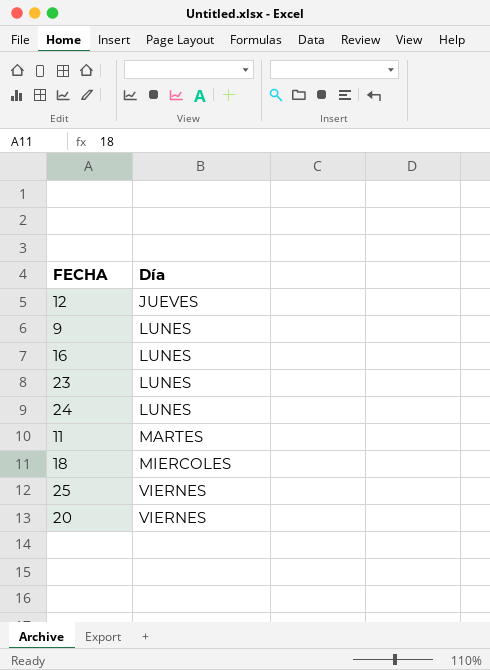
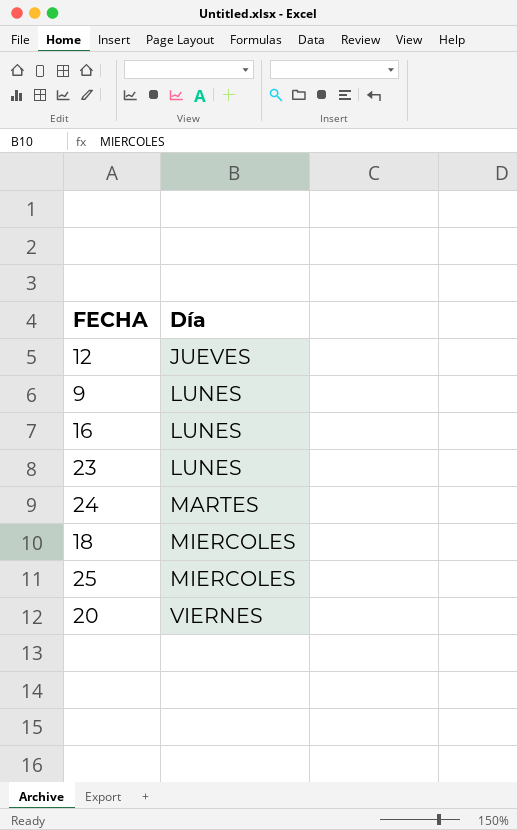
row 11: MARTES -> none
24 | Día: LUNES -> MARTES
25 | Día: VIERNES -> MIERCOLES

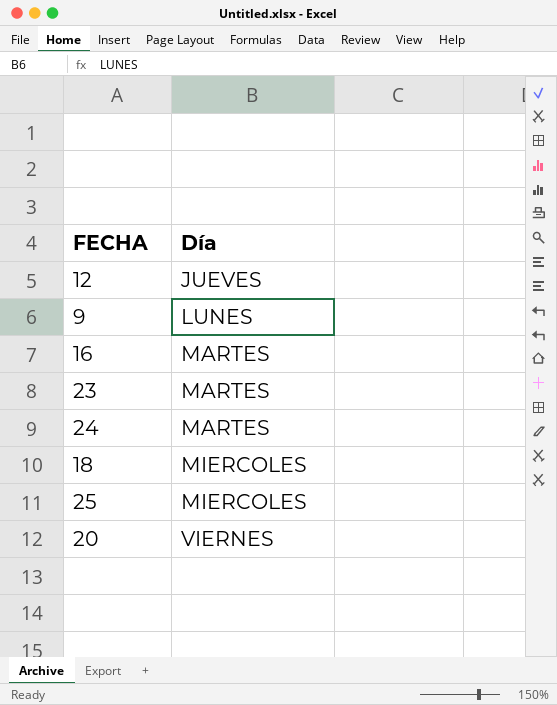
16 | Día: LUNES -> MARTES
23 | Día: LUNES -> MARTES

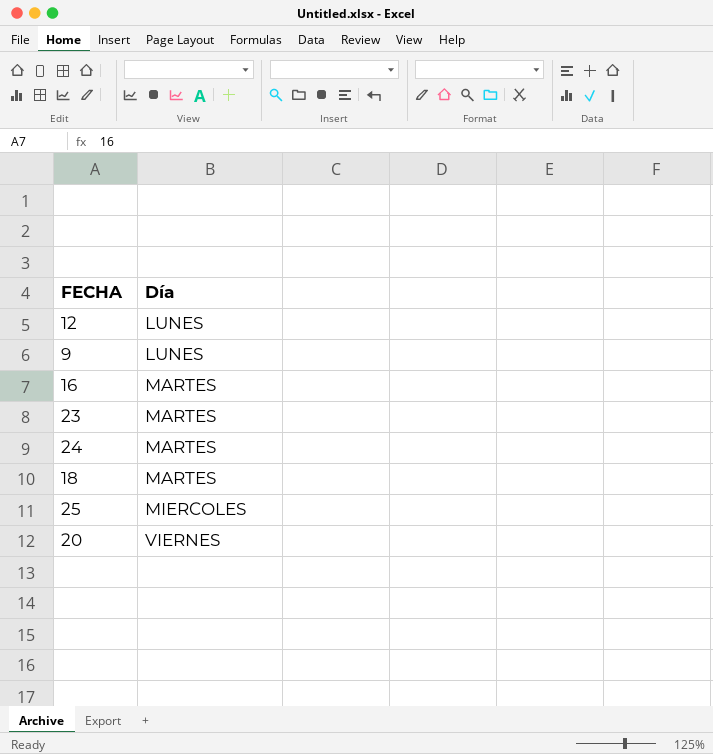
12 | Día: JUEVES -> LUNES
18 | Día: MIERCOLES -> MARTES

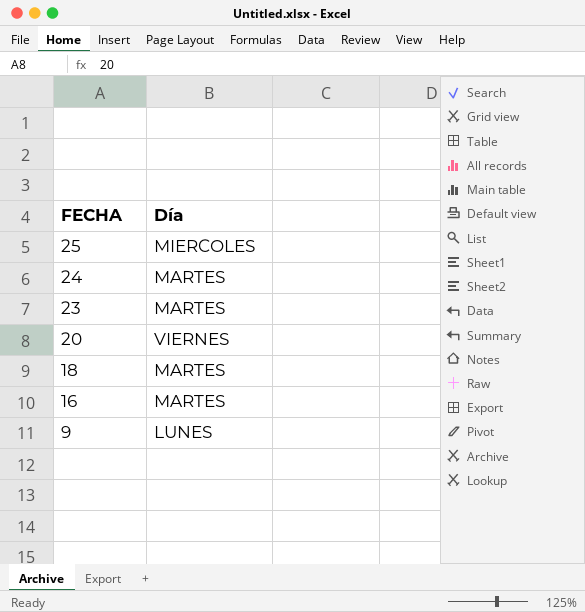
row order: Día ascending -> FECHA descending
row 12: LUNES -> none

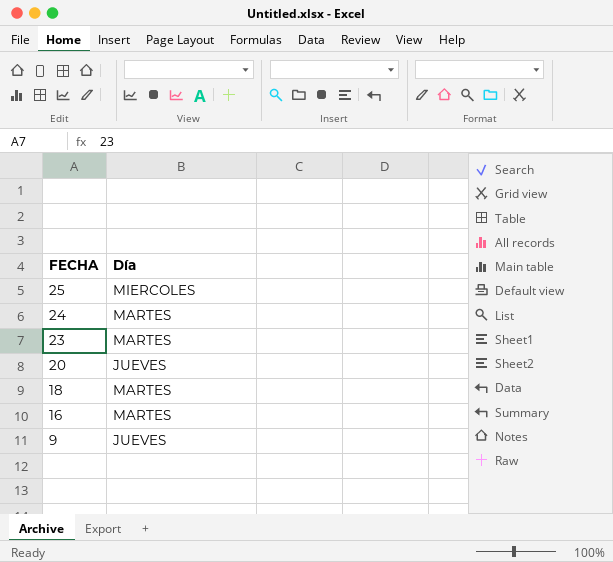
20 | Día: VIERNES -> JUEVES
9 | Día: LUNES -> JUEVES

